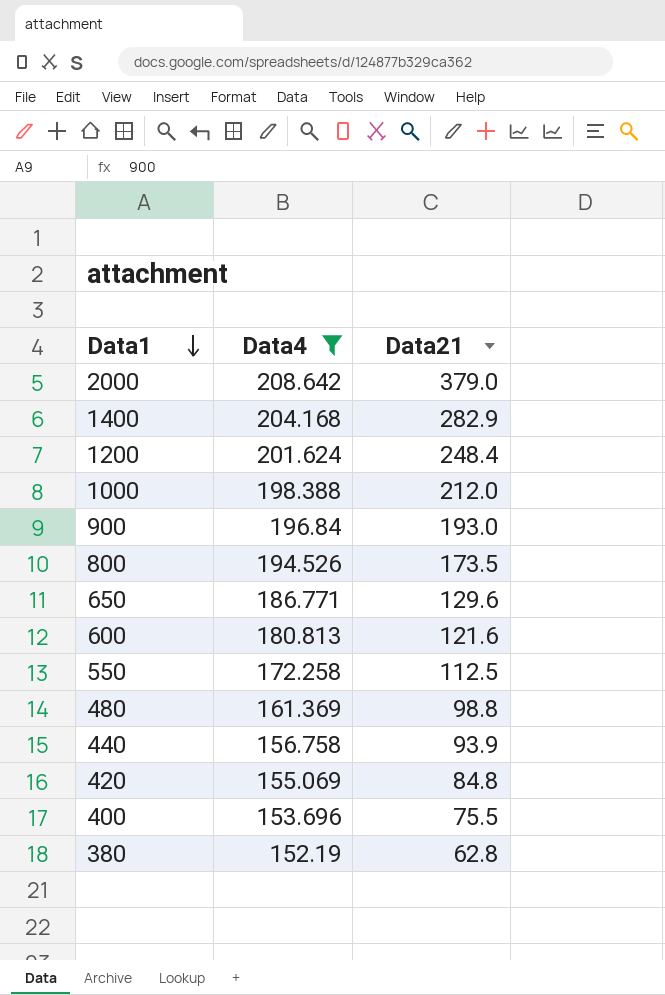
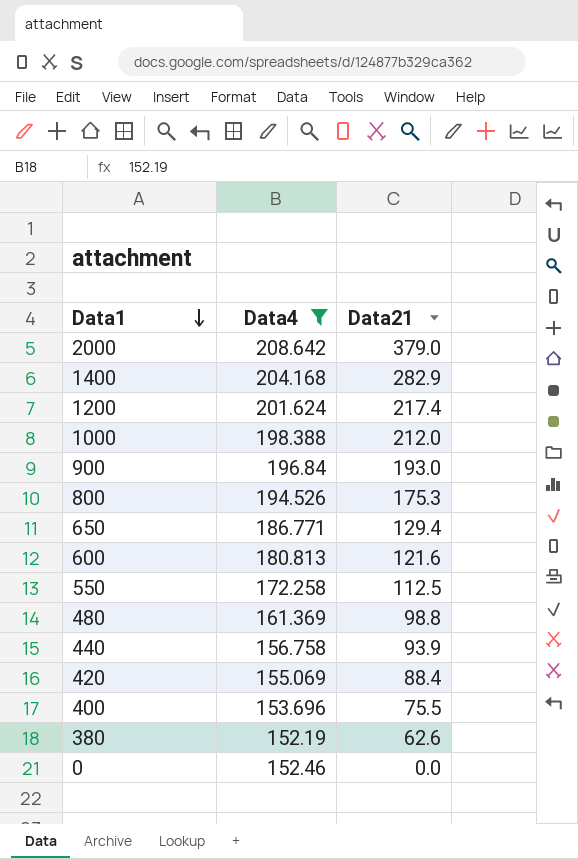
1200 | Data21: 248.4 -> 217.4
800 | Data21: 173.5 -> 175.3
650 | Data21: 129.6 -> 129.4
420 | Data21: 84.8 -> 88.4
380 | Data21: 62.8 -> 62.6
row 0: none -> 152.46 | 0.0

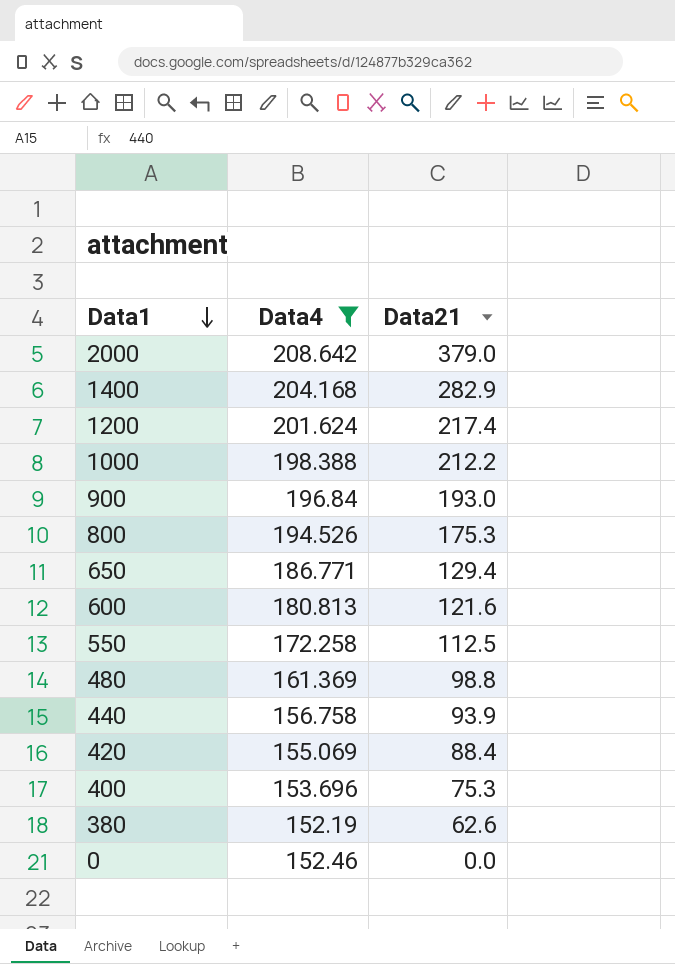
1000 | Data21: 212.0 -> 212.2
400 | Data21: 75.5 -> 75.3

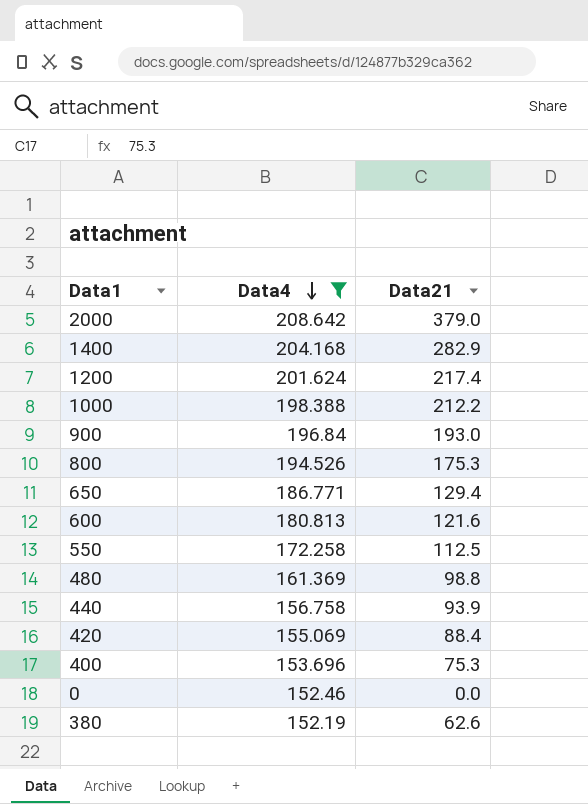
row order: Data1 descending -> Data4 descending

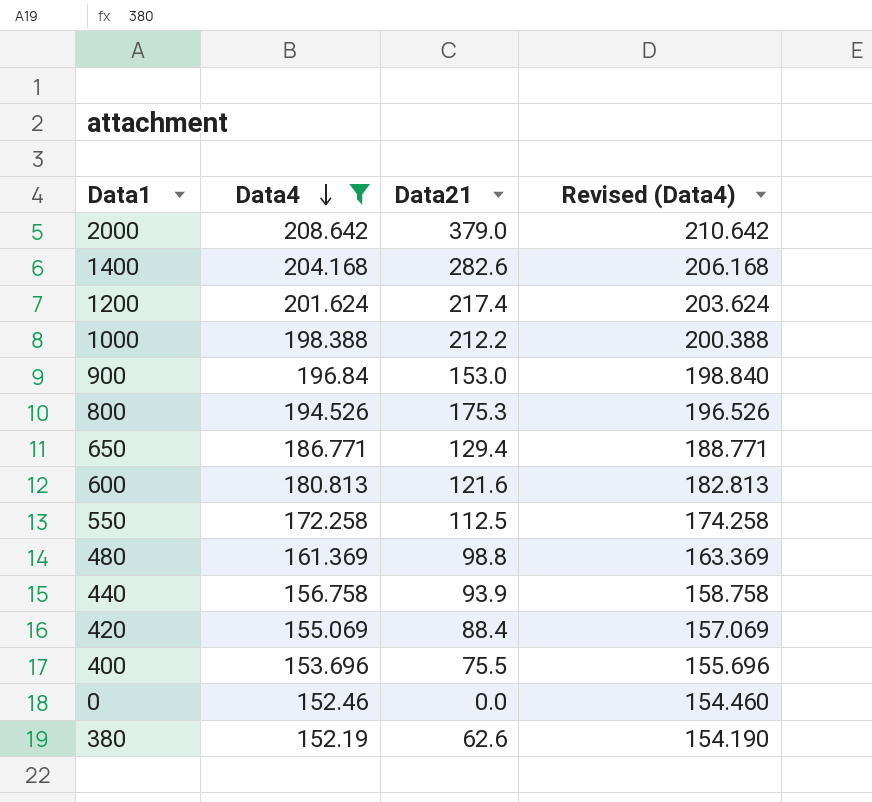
column Revised (Data4) | formula: none -> [Data4] + 2
1400 | Data21: 282.9 -> 282.6
900 | Data21: 193.0 -> 153.0
400 | Data21: 75.3 -> 75.5

